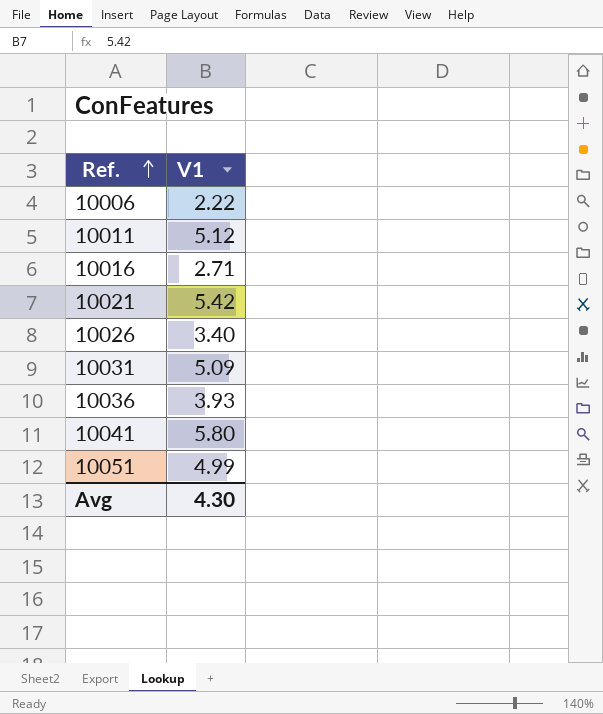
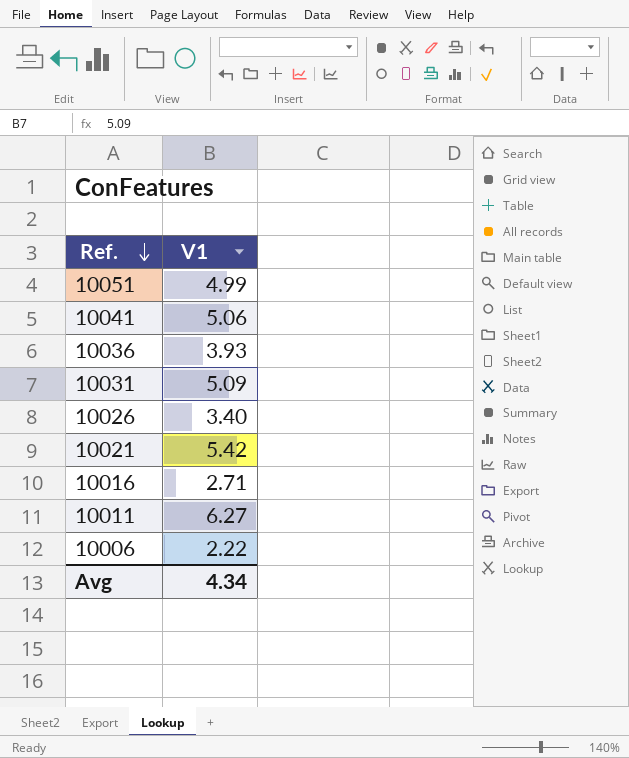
row order: Ref. ascending -> Ref. descending
10041 | V1: 5.80 -> 5.06
10011 | V1: 5.12 -> 6.27
Avg | V1: 4.30 -> 4.34

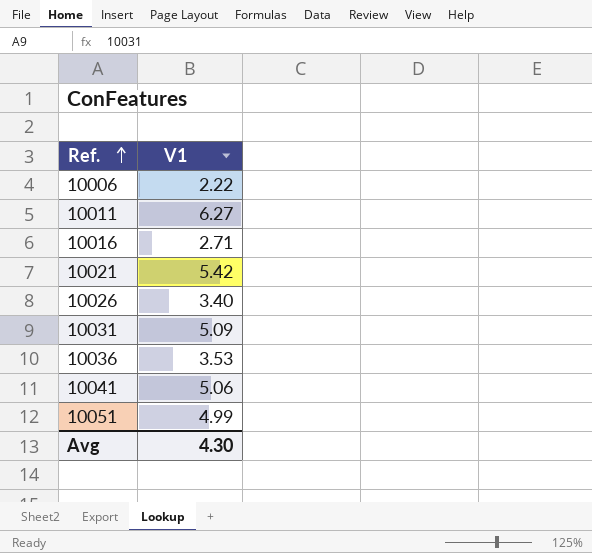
row order: Ref. descending -> Ref. ascending
10036 | V1: 3.93 -> 3.53
Avg | V1: 4.34 -> 4.30

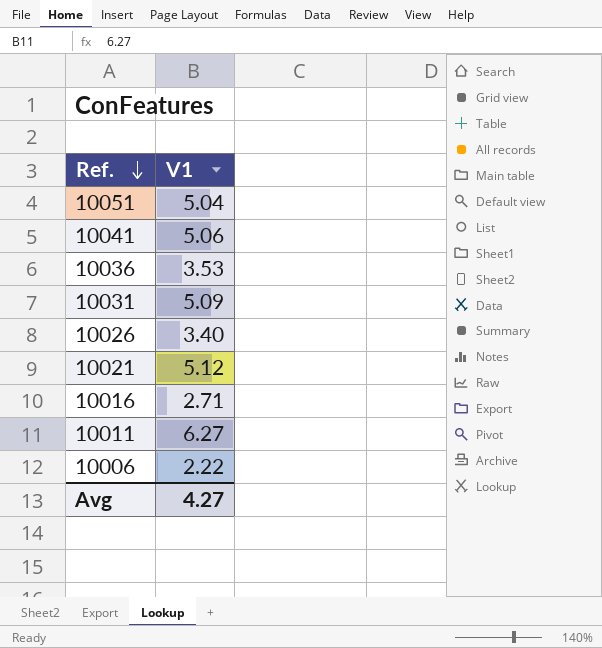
row order: Ref. ascending -> Ref. descending
10051 | V1: 4.99 -> 5.04
10021 | V1: 5.42 -> 5.12
Avg | V1: 4.30 -> 4.27

